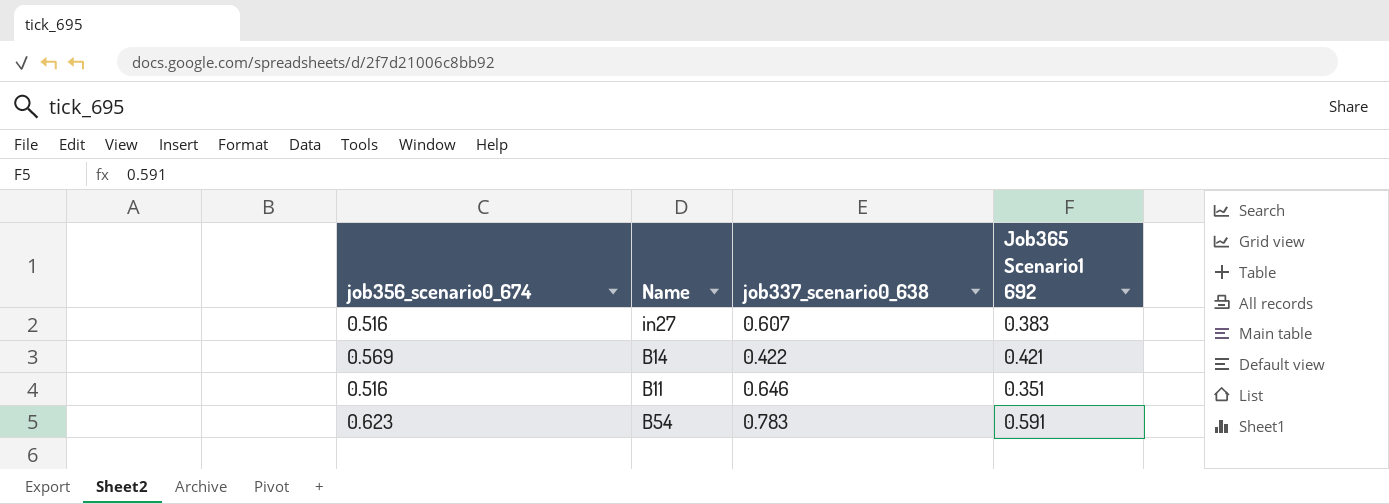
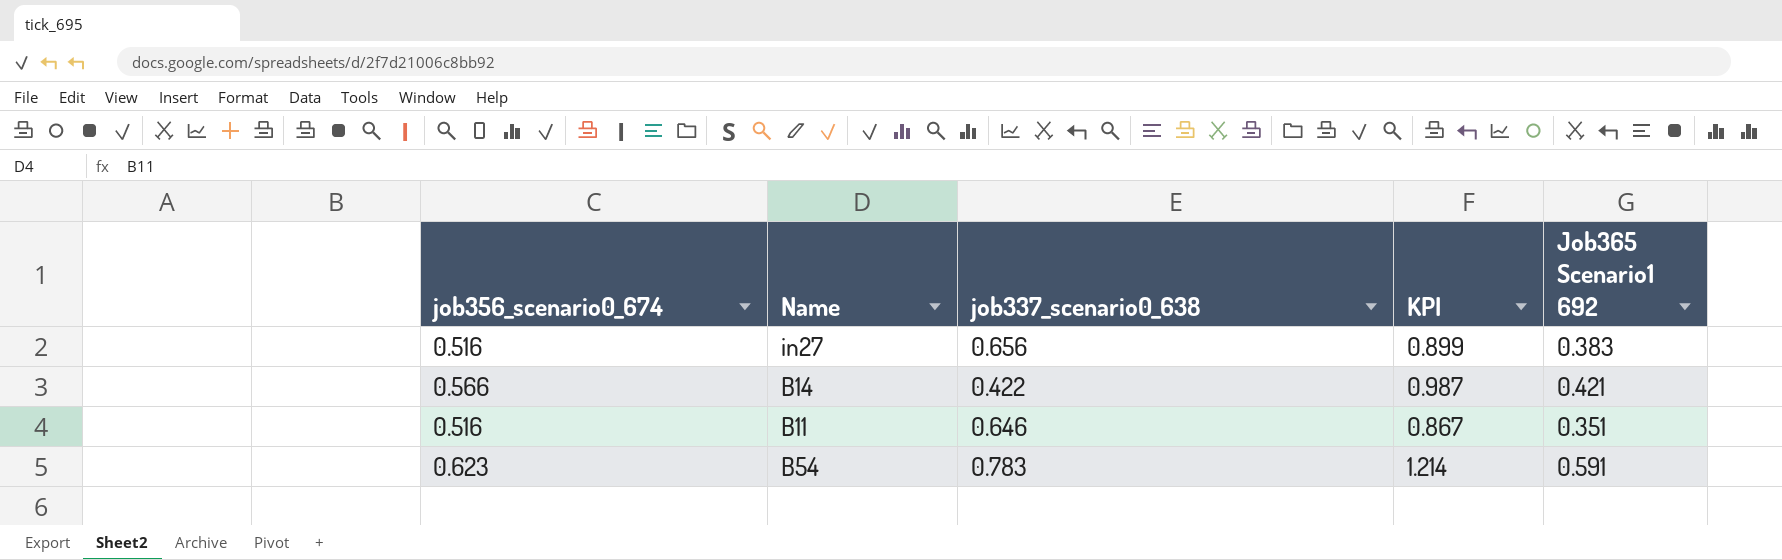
column KPI | formula: none -> [job356_scenario0_674] + [Job365 Scenario1 692]
in27 | job337_scenario0_638: 0.607 -> 0.656
B14 | job356_scenario0_674: 0.569 -> 0.566

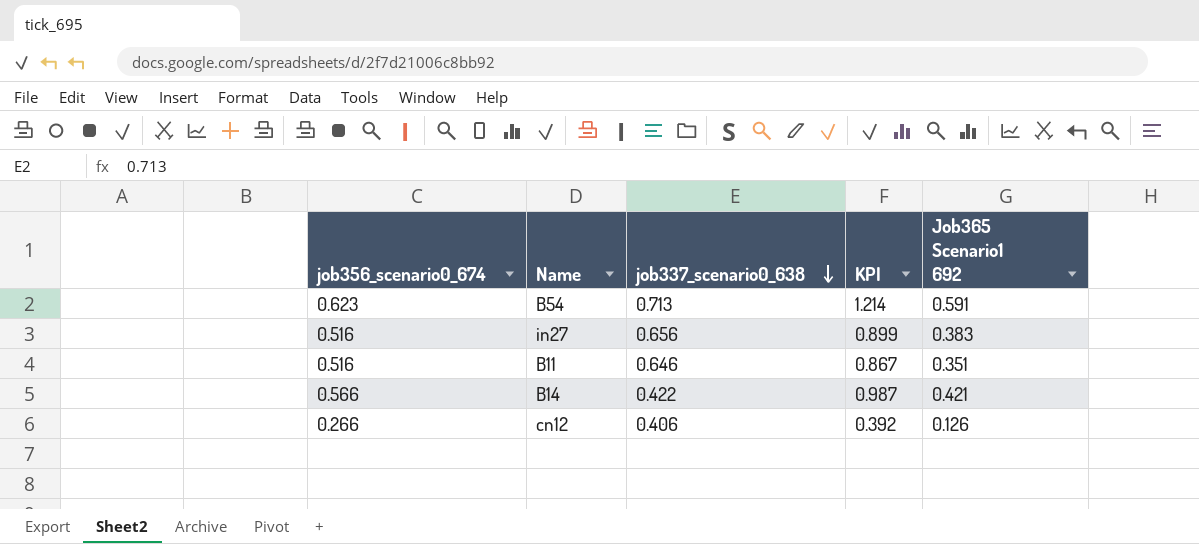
row order: none -> job337_scenario0_638 descending
B54 | job337_scenario0_638: 0.783 -> 0.713
row cn12: none -> 0.266 | 0.406 | 0.392 | 0.126

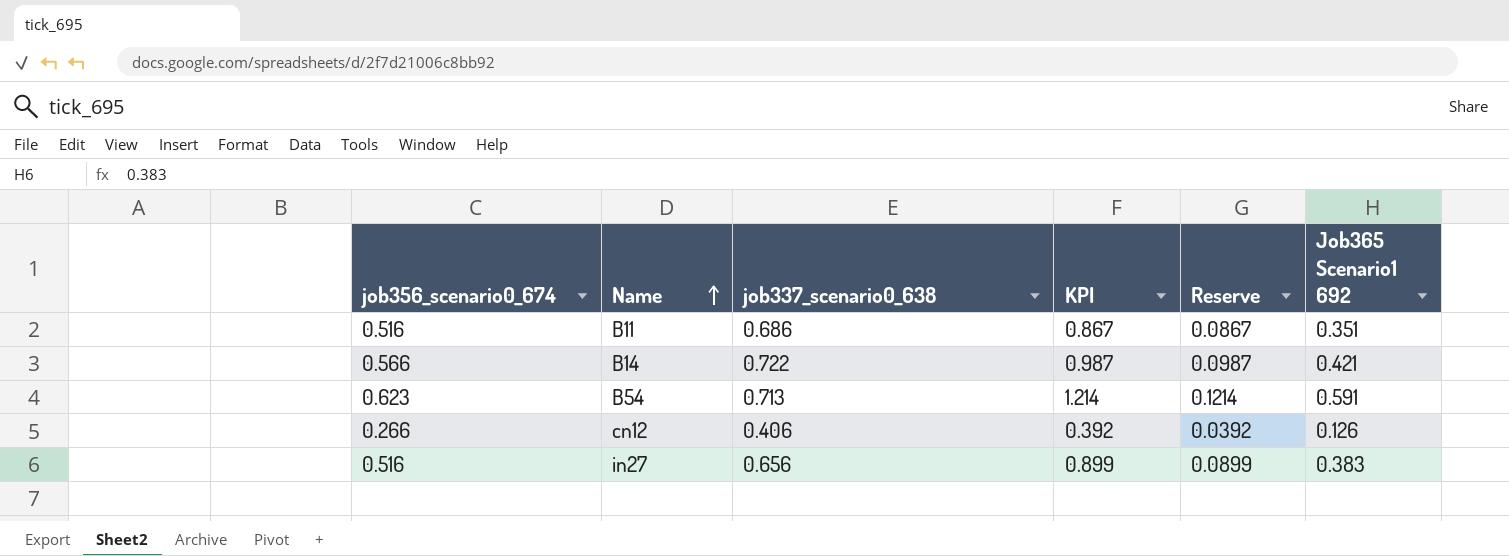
row order: job337_scenario0_638 descending -> Name ascending
column Reserve | formula: none -> [KPI] * 0.1
B11 | job337_scenario0_638: 0.646 -> 0.686
B14 | job337_scenario0_638: 0.422 -> 0.722

